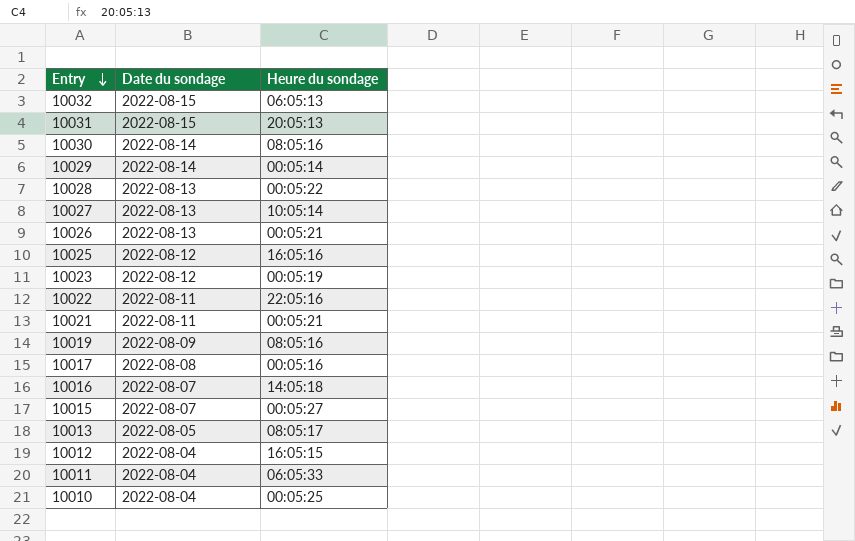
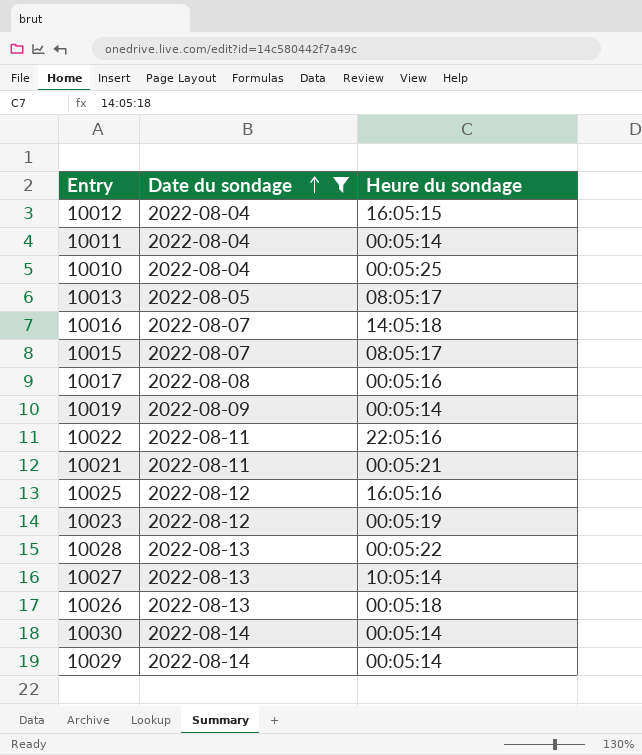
filter: none -> Date du sondage != 2022-08-15
row order: Entry descending -> Date du sondage ascending
10011 | Heure du sondage: 06:05:33 -> 00:05:14
10015 | Heure du sondage: 00:05:27 -> 08:05:17
10019 | Heure du sondage: 08:05:16 -> 00:05:14
10026 | Heure du sondage: 00:05:21 -> 00:05:18
10030 | Heure du sondage: 08:05:16 -> 00:05:14

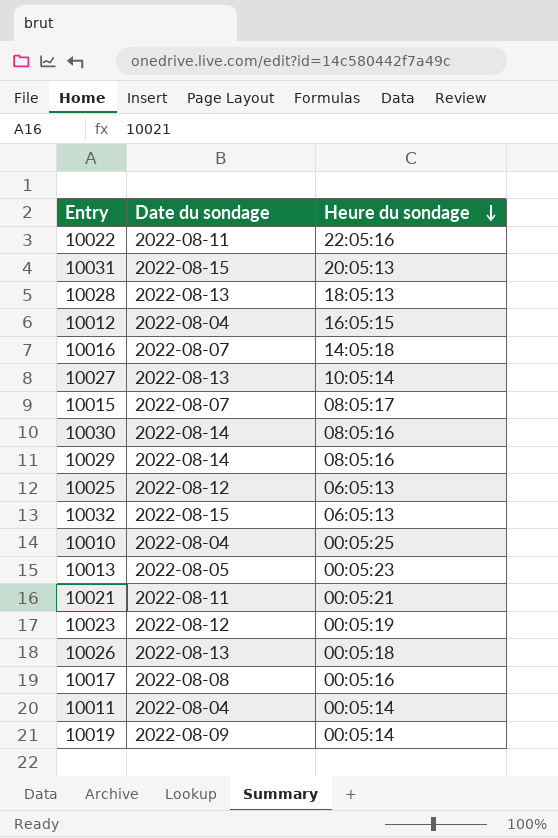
filter: Date du sondage != 2022-08-15 -> none
row order: Date du sondage ascending -> Heure du sondage descending
10028 | Heure du sondage: 00:05:22 -> 18:05:13
10030 | Heure du sondage: 00:05:14 -> 08:05:16
10029 | Heure du sondage: 00:05:14 -> 08:05:16
10025 | Heure du sondage: 16:05:16 -> 06:05:13
10013 | Heure du sondage: 08:05:17 -> 00:05:23

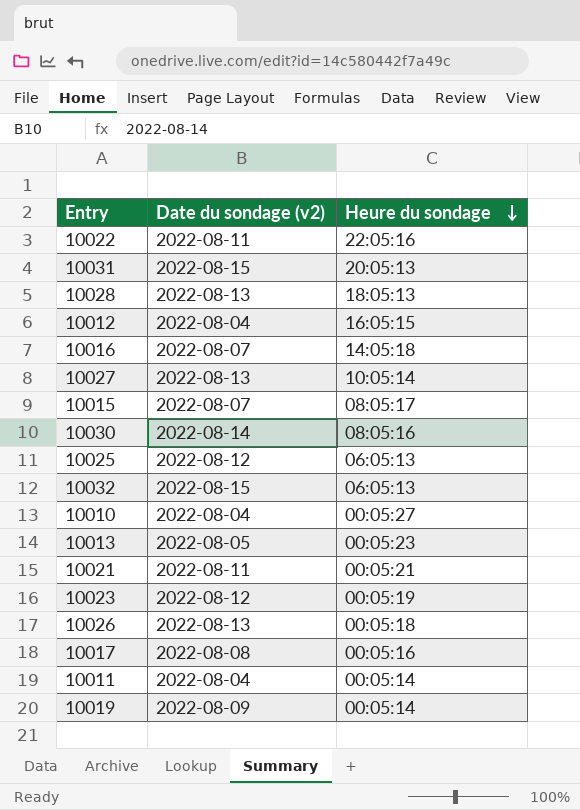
column name: Date du sondage -> Date du sondage (v2)
row 10029: 2022-08-14 | 08:05:16 -> none
10010 | Heure du sondage: 00:05:25 -> 00:05:27

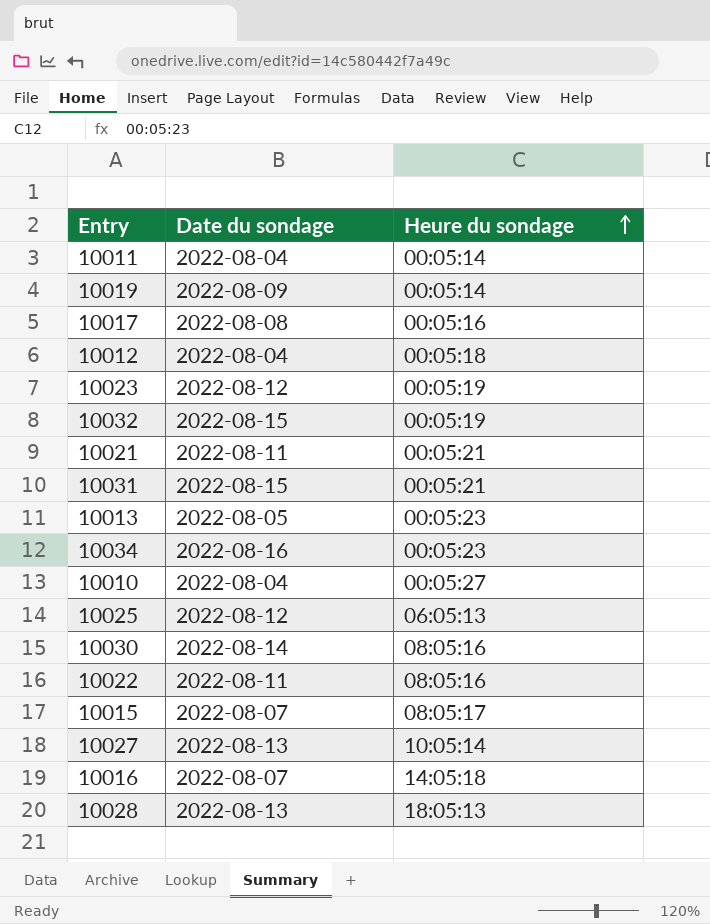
row order: Heure du sondage descending -> Heure du sondage ascending
column name: Date du sondage (v2) -> Date du sondage
row 10026: 2022-08-13 | 00:05:18 -> none
10012 | Heure du sondage: 16:05:15 -> 00:05:18
10032 | Heure du sondage: 06:05:13 -> 00:05:19
10031 | Heure du sondage: 20:05:13 -> 00:05:21
row 10034: none -> 2022-08-16 | 00:05:23
10022 | Heure du sondage: 22:05:16 -> 08:05:16

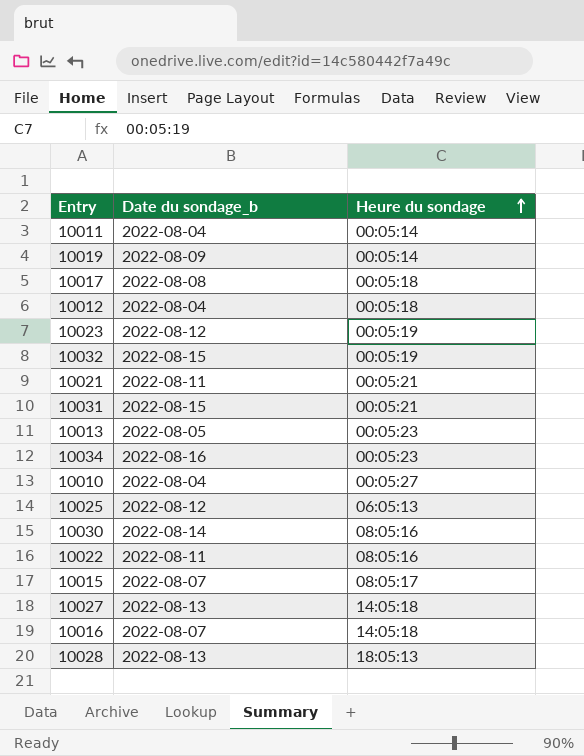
column name: Date du sondage -> Date du sondage_b
10017 | Heure du sondage: 00:05:16 -> 00:05:18
10027 | Heure du sondage: 10:05:14 -> 14:05:18

